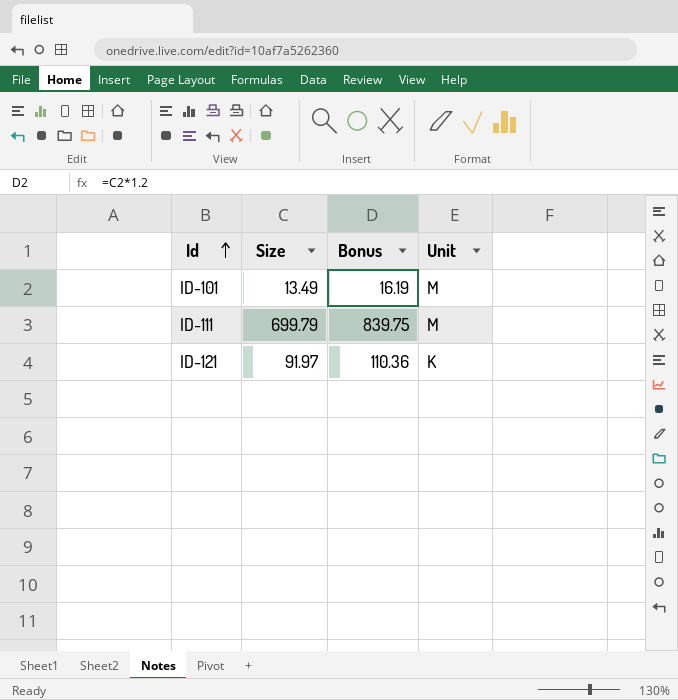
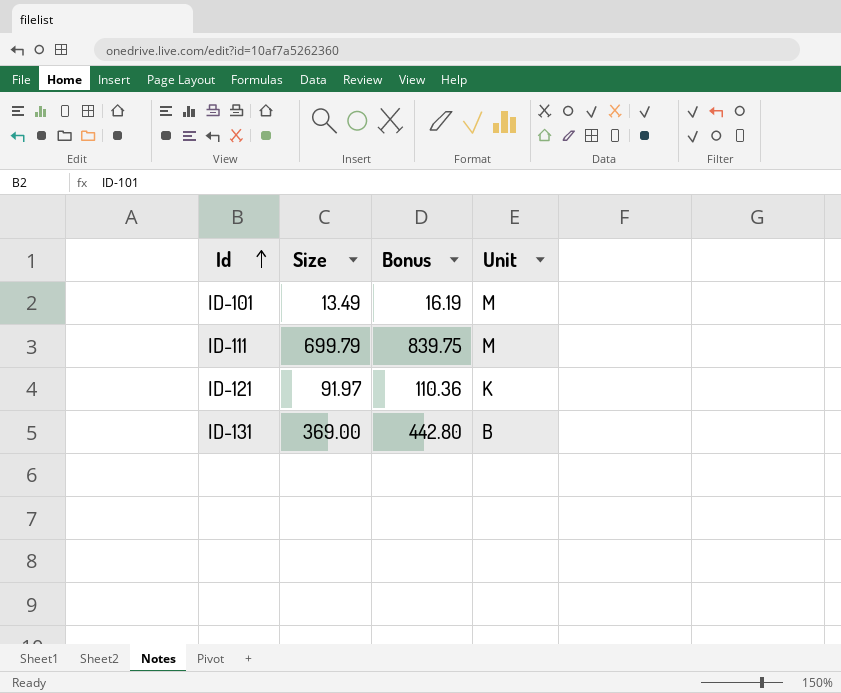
row ID-131: none -> 369.00 | 442.80 | B

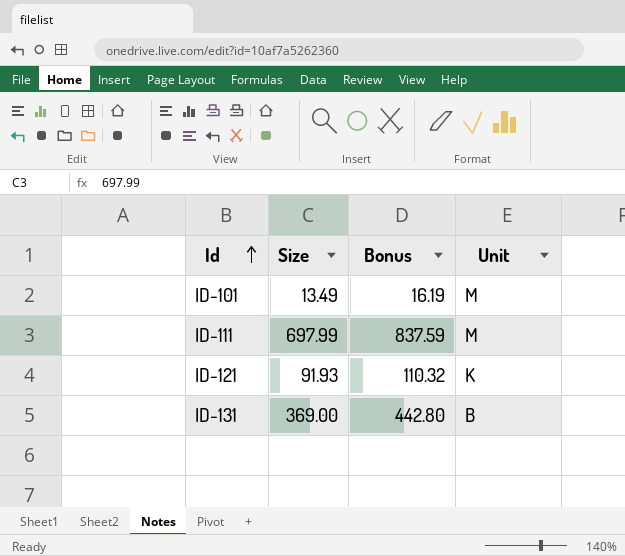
ID-111 | Size: 699.79 -> 697.99
ID-111 | Bonus: 839.75 -> 837.59
ID-121 | Size: 91.97 -> 91.93
ID-121 | Bonus: 110.36 -> 110.32

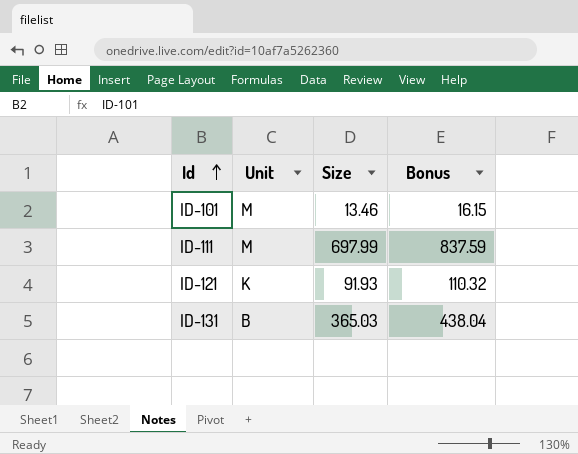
column Unit | position: 4 -> 2
ID-101 | Size: 13.49 -> 13.46
ID-101 | Bonus: 16.19 -> 16.15
ID-131 | Size: 369.00 -> 365.03
ID-131 | Bonus: 442.80 -> 438.04

